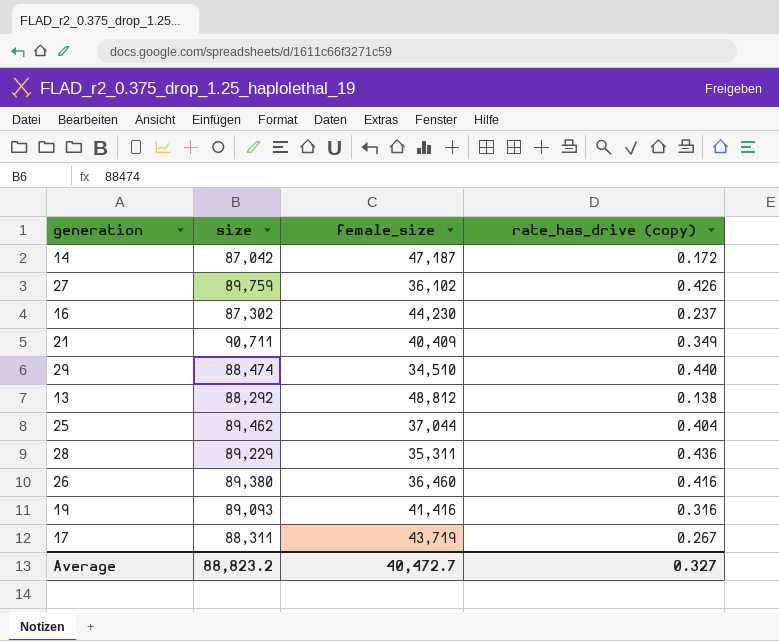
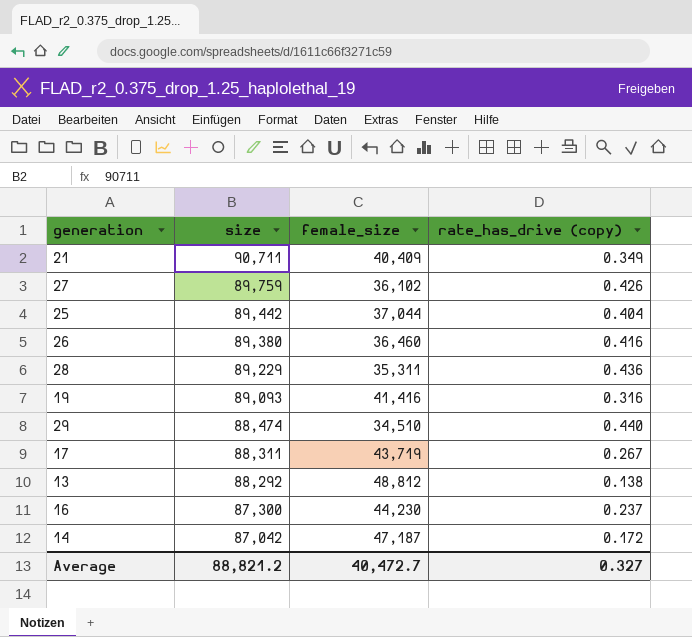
row order: none -> size descending
25 | size: 89,462 -> 89,442
16 | size: 87,302 -> 87,300
Average | size: 88,823.2 -> 88,821.2

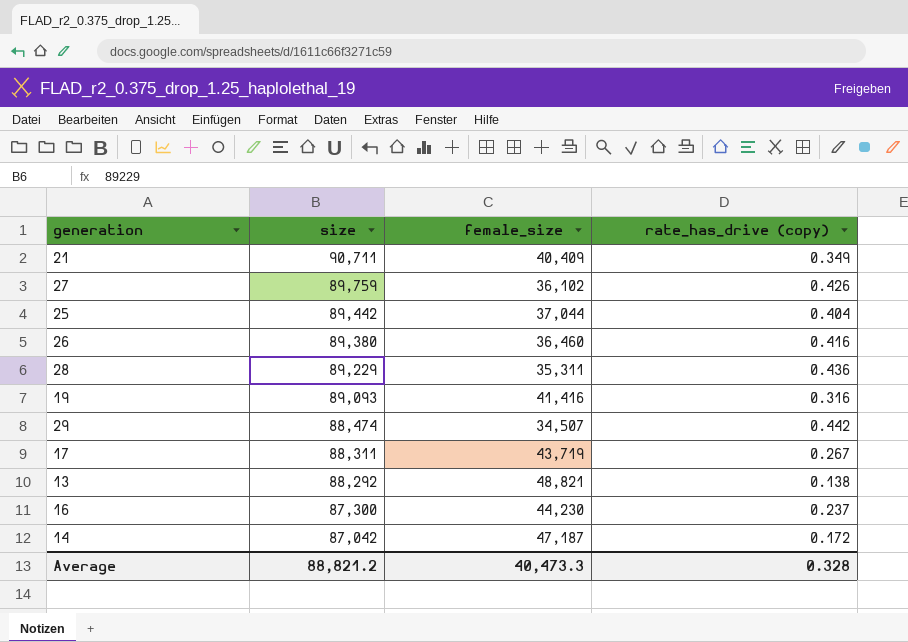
29 | female_size: 34,510 -> 34,507
29 | rate_has_drive (copy): 0.440 -> 0.442
13 | female_size: 48,812 -> 48,821
Average | female_size: 40,472.7 -> 40,473.3
Average | rate_has_drive (copy): 0.327 -> 0.328

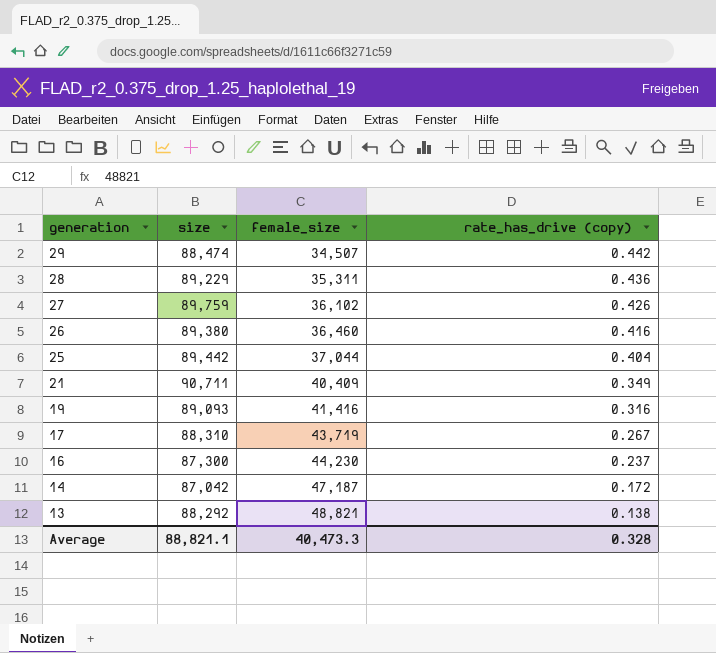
row order: size descending -> generation descending
17 | size: 88,311 -> 88,310
Average | size: 88,821.2 -> 88,821.1

